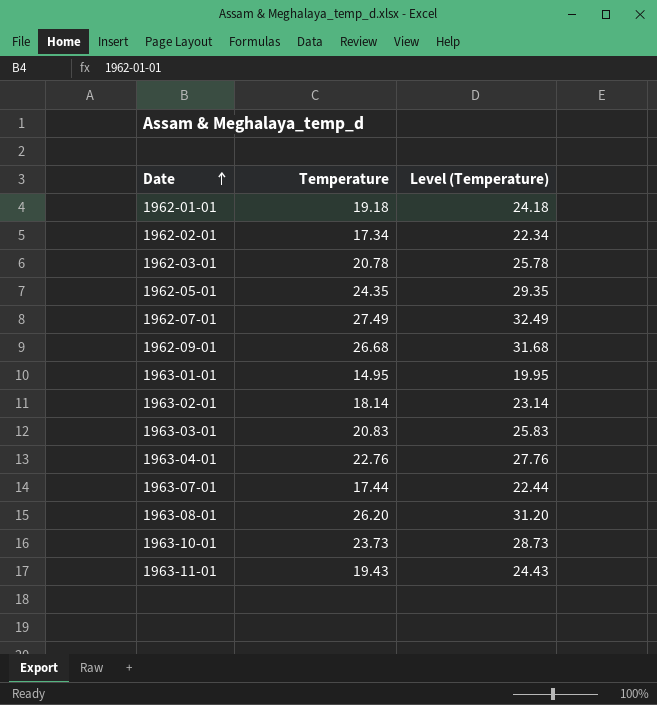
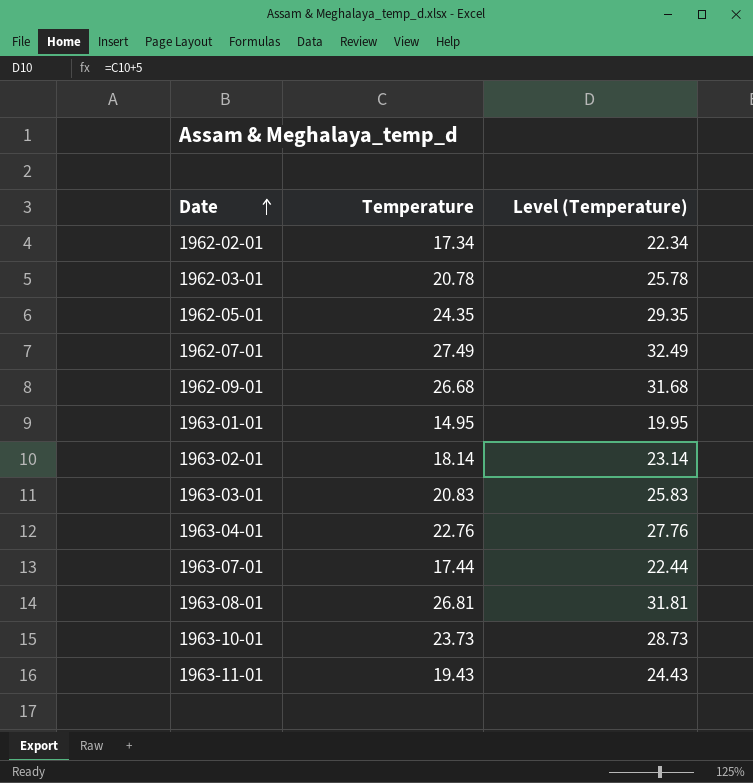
row 1962-01-01: 19.18 | 24.18 -> none
1963-08-01 | Temperature: 26.20 -> 26.81
1963-08-01 | Level (Temperature): 31.20 -> 31.81

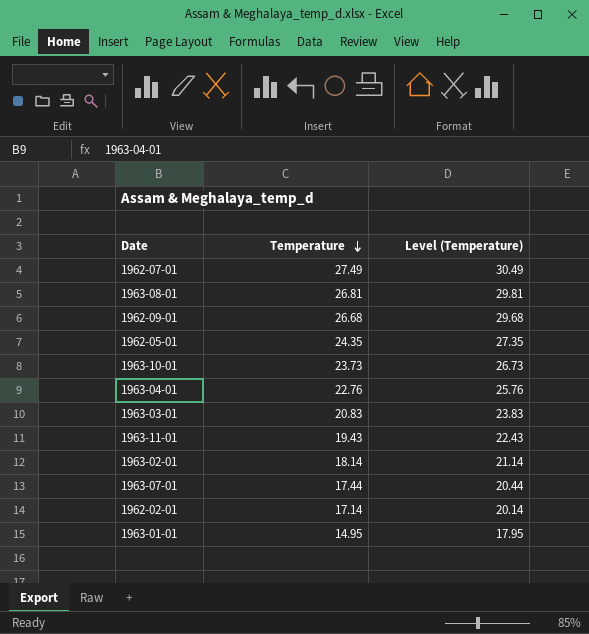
row order: Date ascending -> Temperature descending
column Level (Temperature) | formula: [Temperature] + 5 -> [Temperature] + 3
row 1962-03-01: 20.78 | 25.78 -> none
1962-02-01 | Temperature: 17.34 -> 17.14

